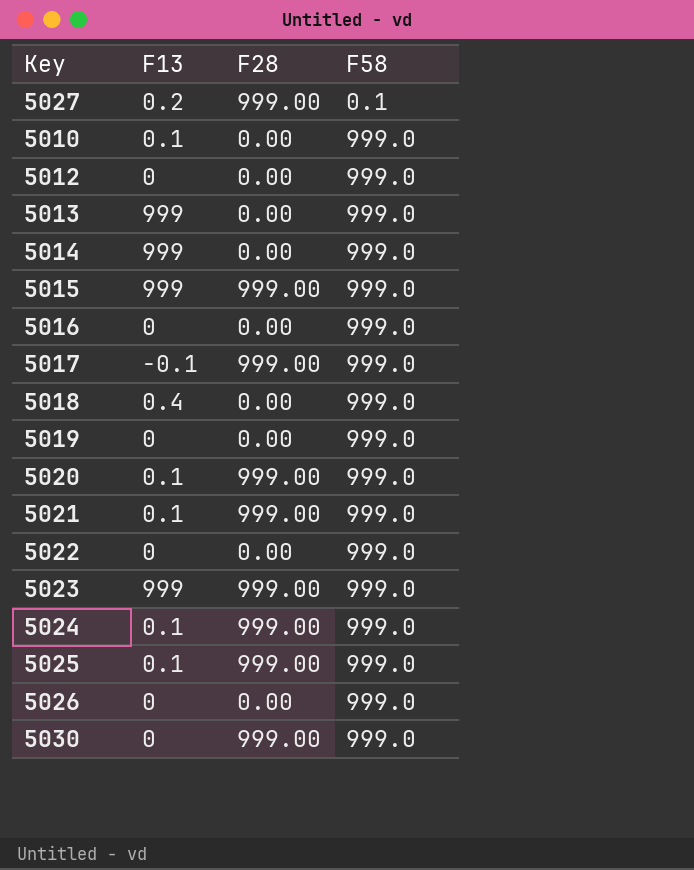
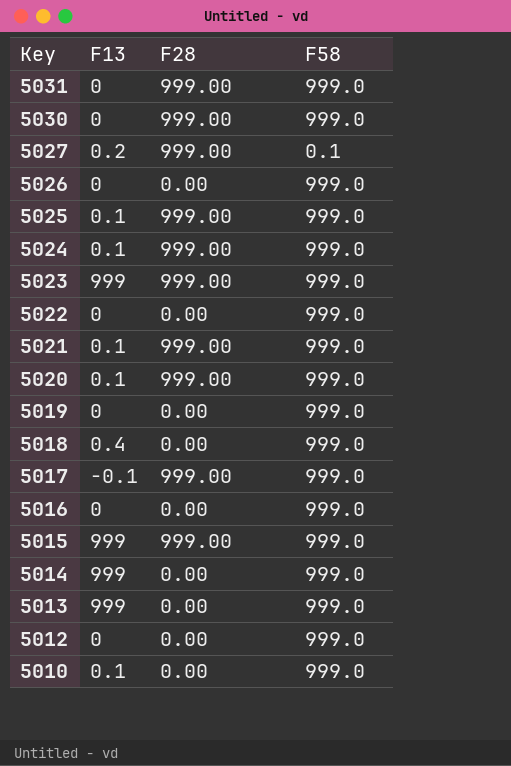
row order: F58 ascending -> Key descending
row 5031: none -> 0 | 999.00 | 999.0

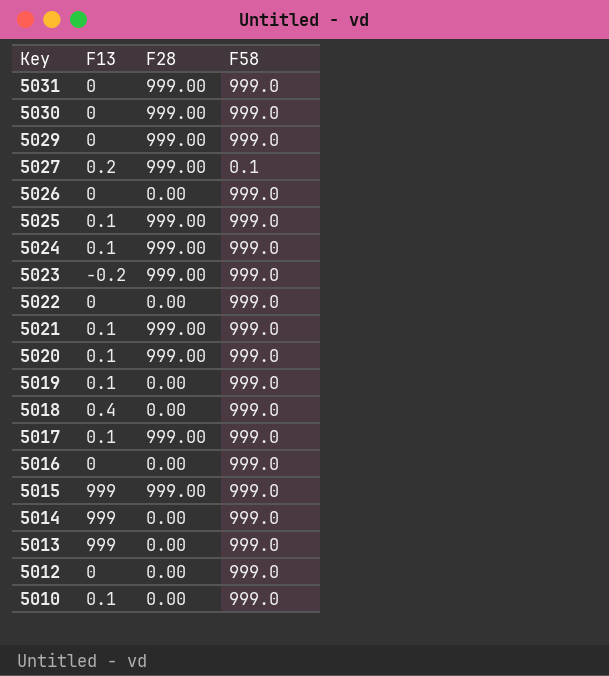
row 5029: none -> 0 | 999.00 | 999.0
5023 | F13: 999 -> -0.2
5019 | F13: 0 -> 0.1
5017 | F13: -0.1 -> 0.1

